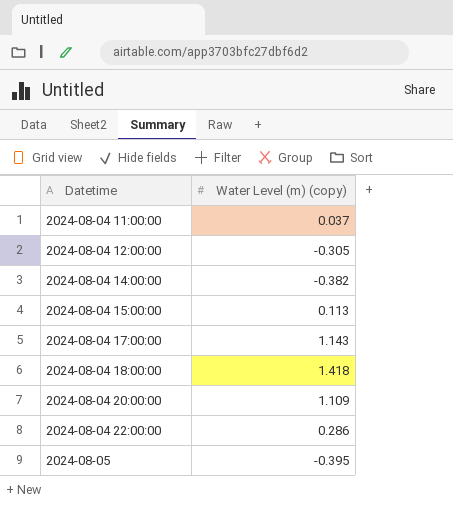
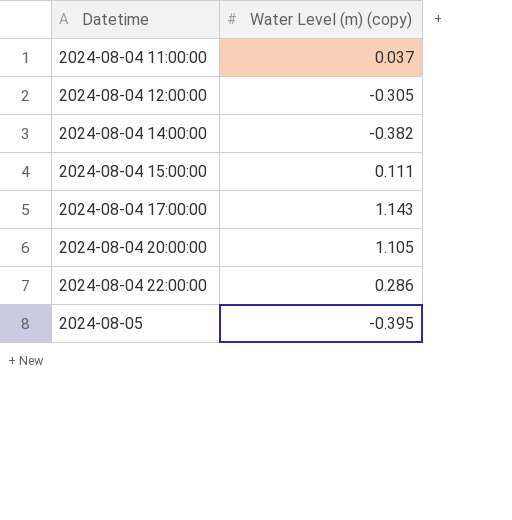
row 2024-08-04 18:00:00: 1.418 -> none
2024-08-04 15:00:00 | Water Level (m) (copy): 0.113 -> 0.111
2024-08-04 20:00:00 | Water Level (m) (copy): 1.109 -> 1.105

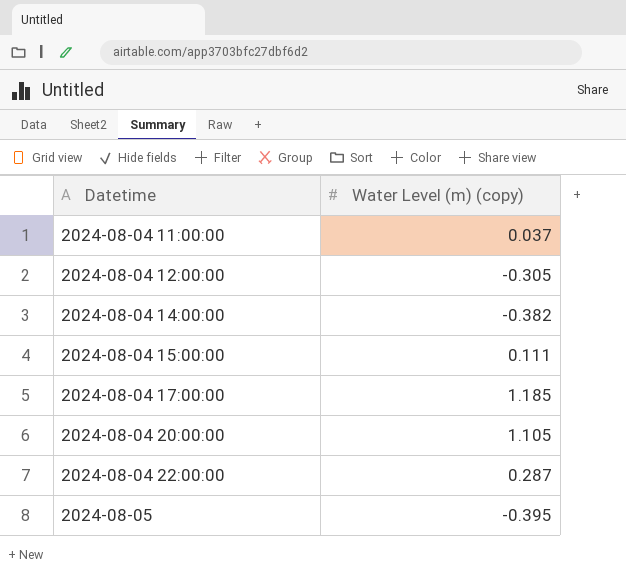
2024-08-04 17:00:00 | Water Level (m) (copy): 1.143 -> 1.185
2024-08-04 22:00:00 | Water Level (m) (copy): 0.286 -> 0.287

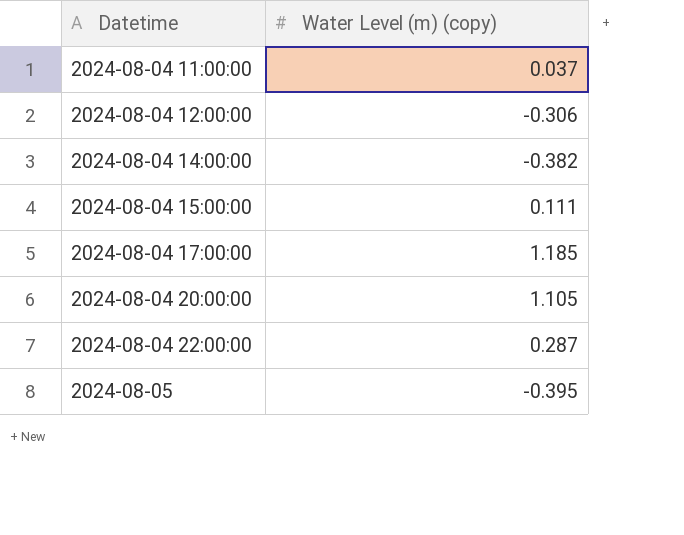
2024-08-04 12:00:00 | Water Level (m) (copy): -0.305 -> -0.306

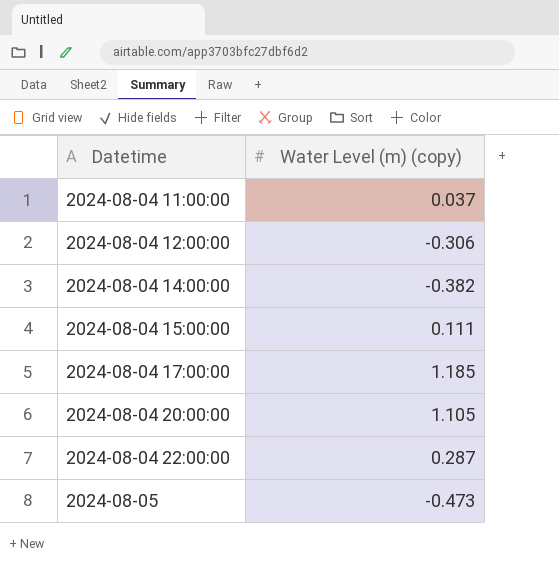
2024-08-05 | Water Level (m) (copy): -0.395 -> -0.473

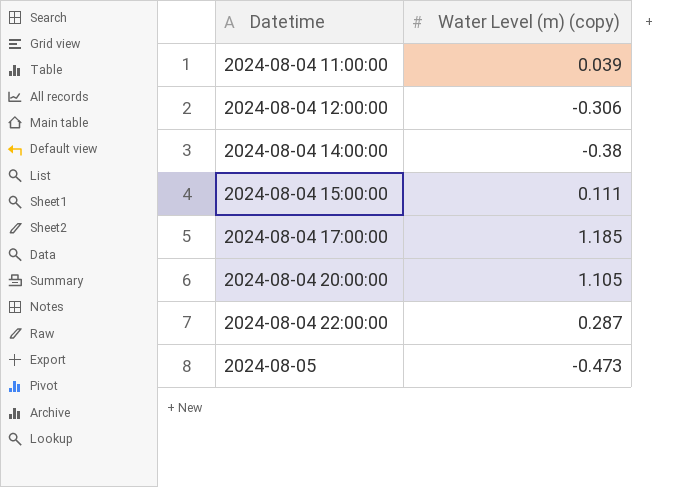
2024-08-04 11:00:00 | Water Level (m) (copy): 0.037 -> 0.039
2024-08-04 14:00:00 | Water Level (m) (copy): -0.382 -> -0.38

